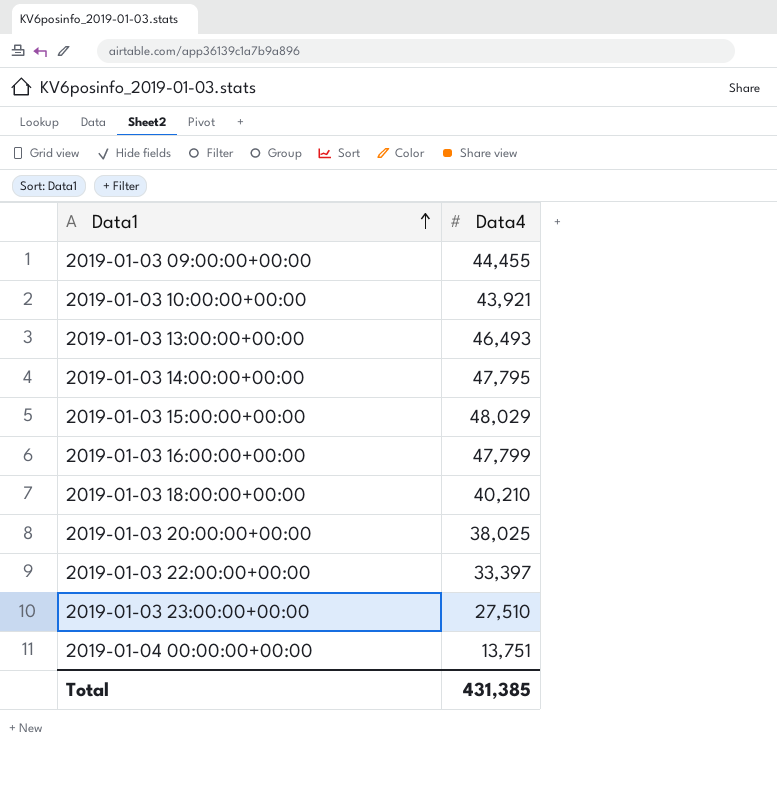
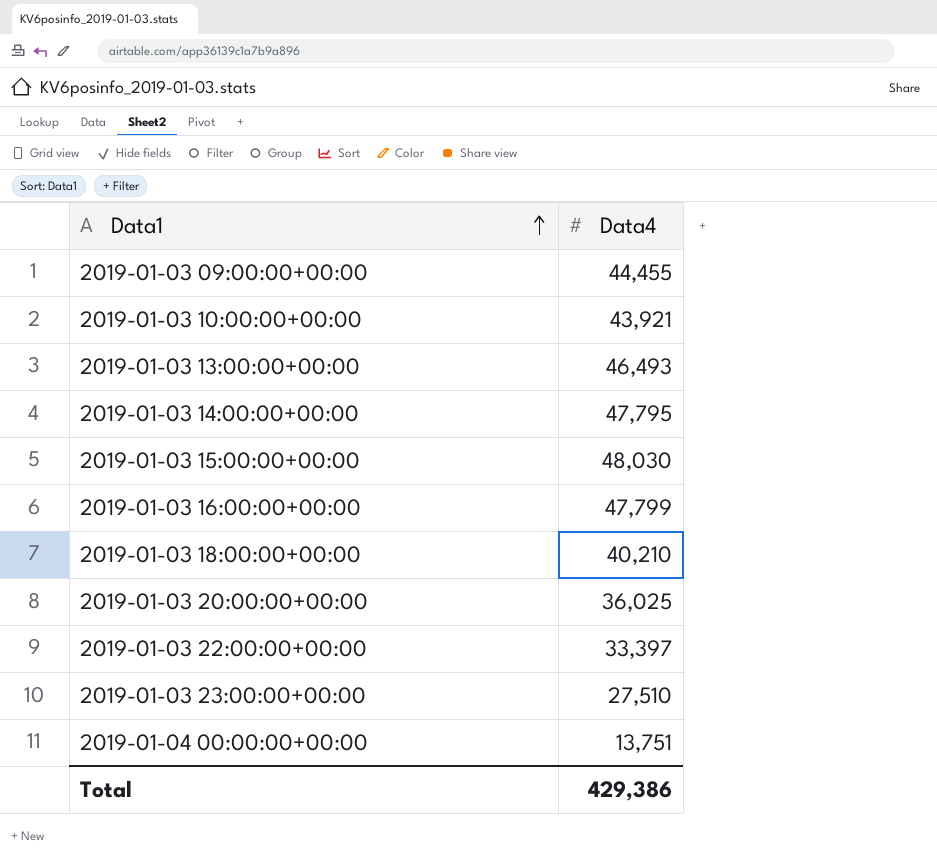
2019-01-03 15:00:00+00:00 | Data4: 48,029 -> 48,030
2019-01-03 20:00:00+00:00 | Data4: 38,025 -> 36,025
Total | Data4: 431,385 -> 429,386

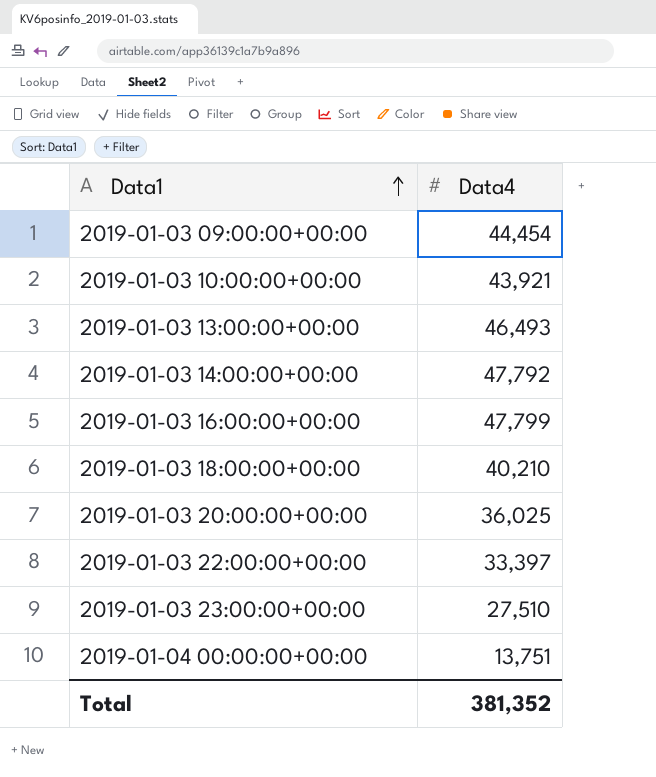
row 2019-01-03 15:00:00+00:00: 48,030 -> none
2019-01-03 09:00:00+00:00 | Data4: 44,455 -> 44,454
2019-01-03 14:00:00+00:00 | Data4: 47,795 -> 47,792
Total | Data4: 429,386 -> 381,352

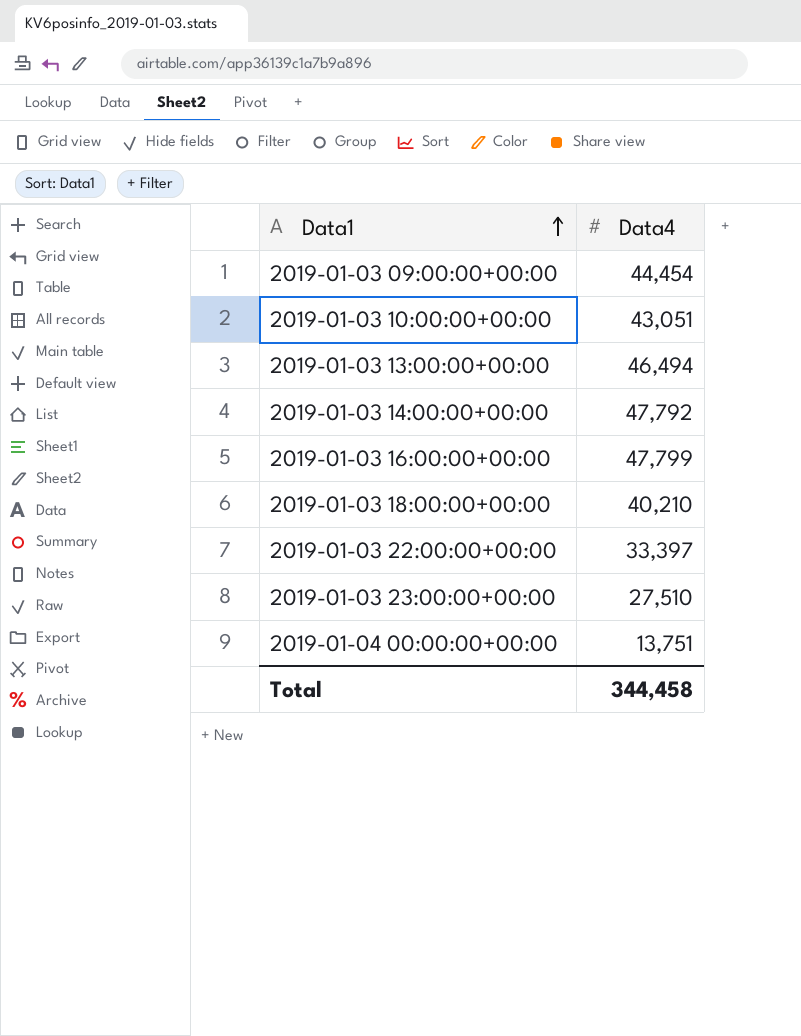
row 2019-01-03 20:00:00+00:00: 36,025 -> none
2019-01-03 10:00:00+00:00 | Data4: 43,921 -> 43,051
2019-01-03 13:00:00+00:00 | Data4: 46,493 -> 46,494
Total | Data4: 381,352 -> 344,458

